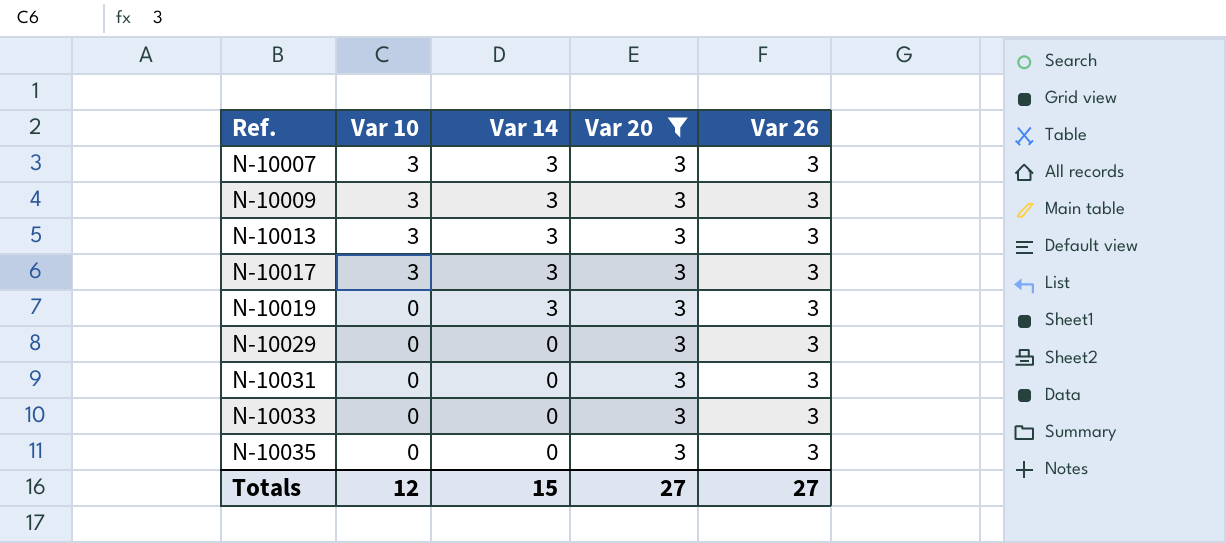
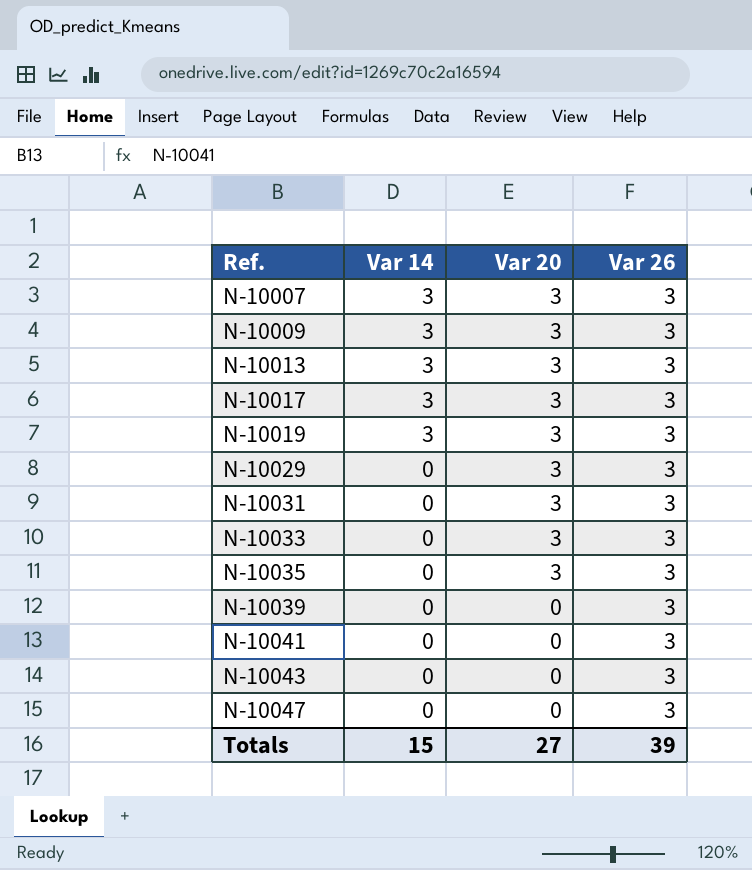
filter: Var 20 = 3 -> none
column Var 10 | position: 2 -> none
Totals | Var 26: 27 -> 39

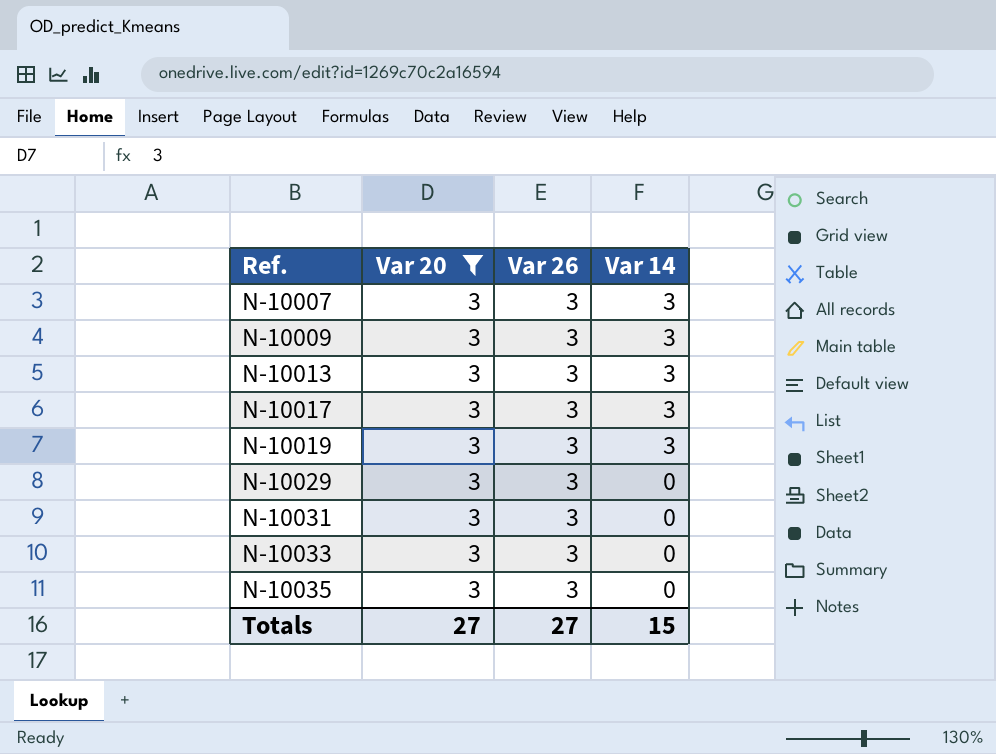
filter: none -> Var 20 = 3
column Var 14 | position: 2 -> 4
Totals | Var 26: 39 -> 27

